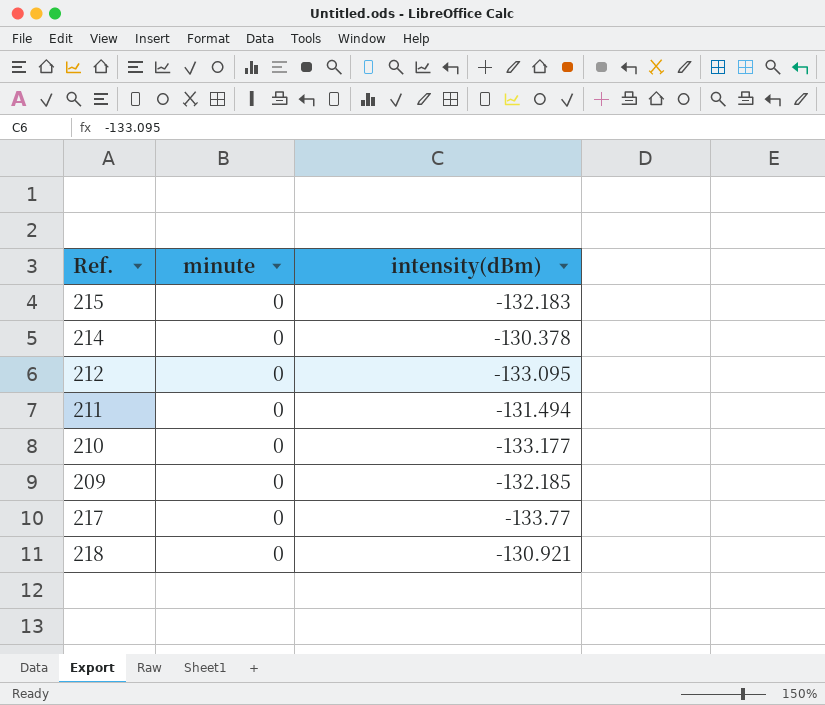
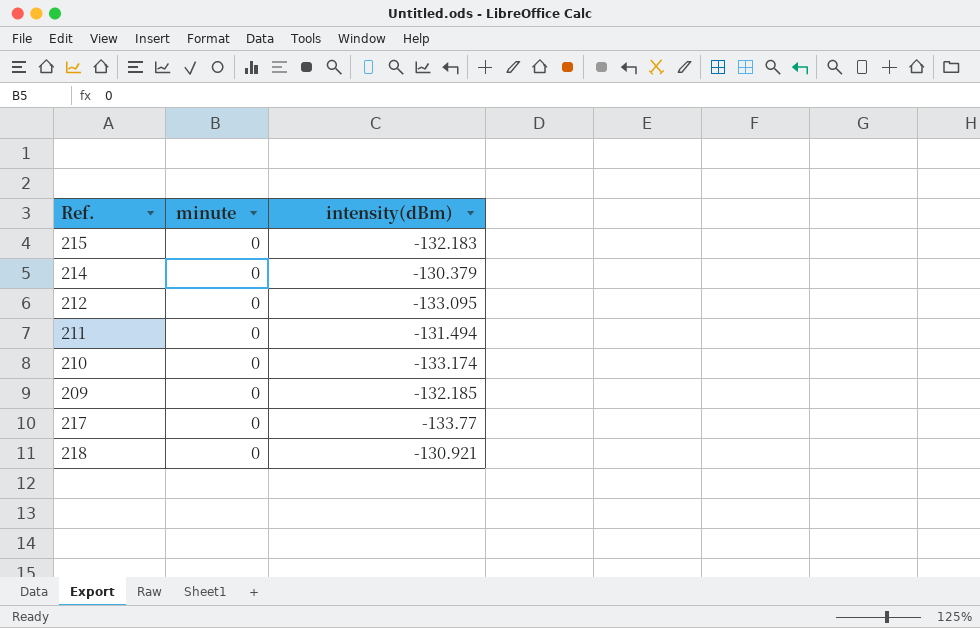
214 | intensity(dBm): -130.378 -> -130.379
210 | intensity(dBm): -133.177 -> -133.174

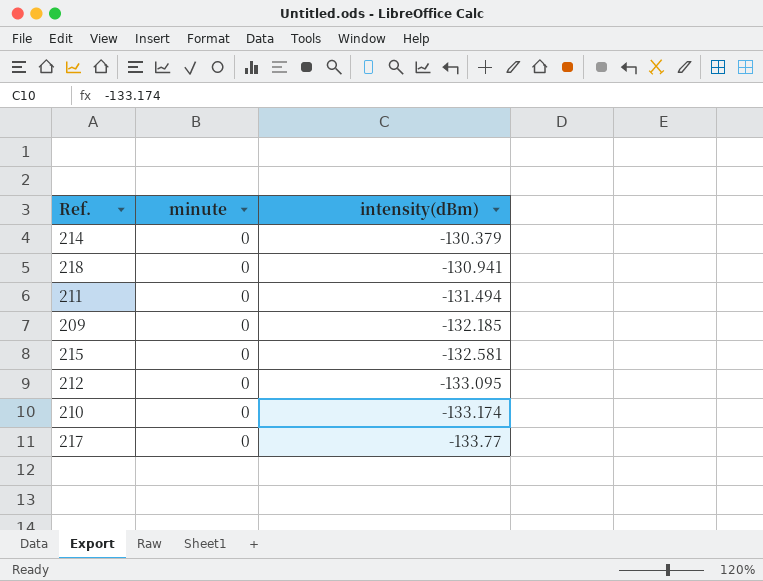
row order: none -> intensity(dBm) descending
218 | intensity(dBm): -130.921 -> -130.941
215 | intensity(dBm): -132.183 -> -132.581

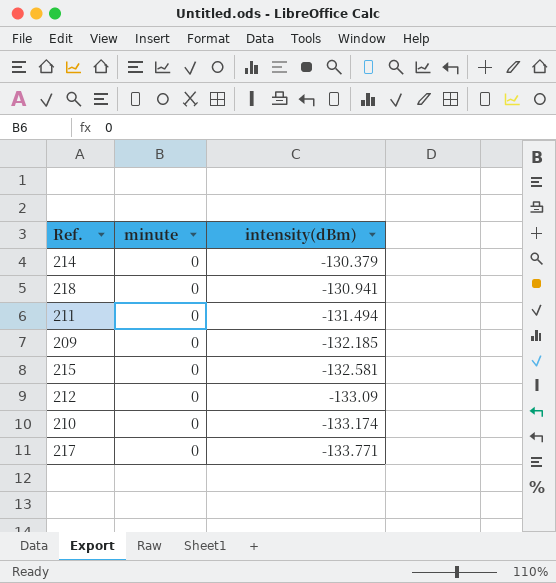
212 | intensity(dBm): -133.095 -> -133.09
217 | intensity(dBm): -133.77 -> -133.771

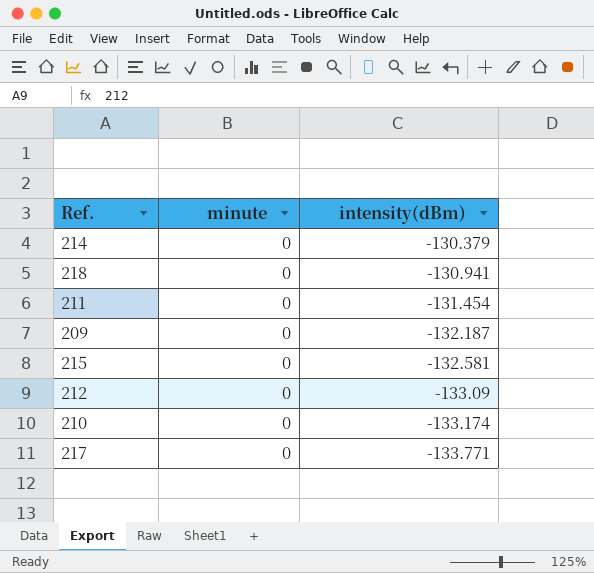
211 | intensity(dBm): -131.494 -> -131.454
209 | intensity(dBm): -132.185 -> -132.187

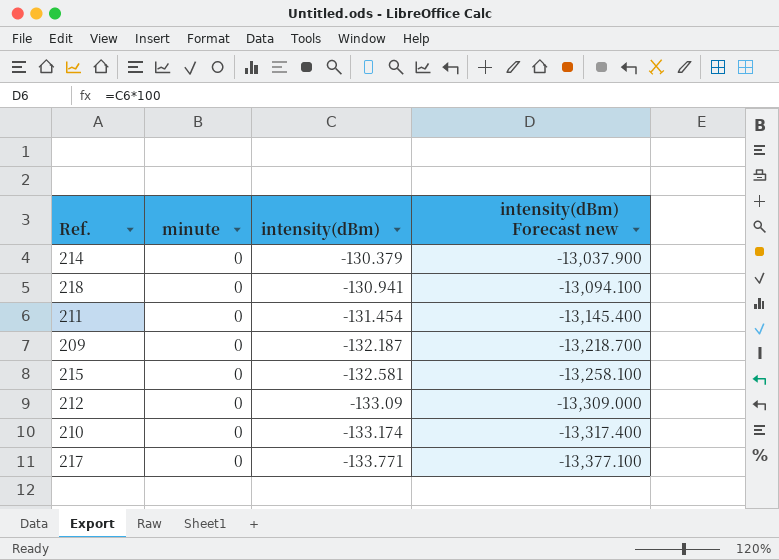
column intensity(dBm) Forecast new | formula: none -> [intensity(dBm)] * 100

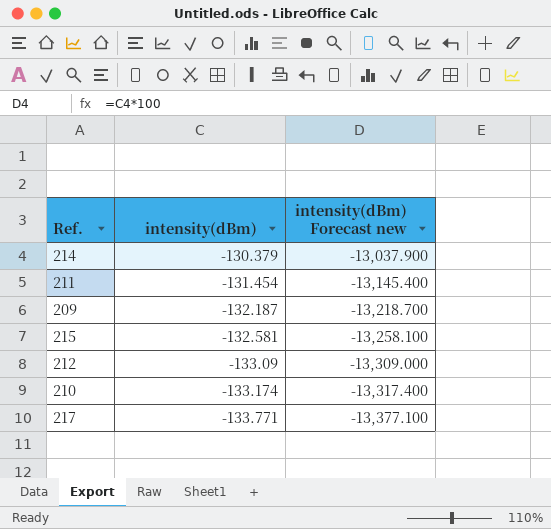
column minute | position: 2 -> none
row 218: 0 | -130.941 | -13,094.100 -> none

